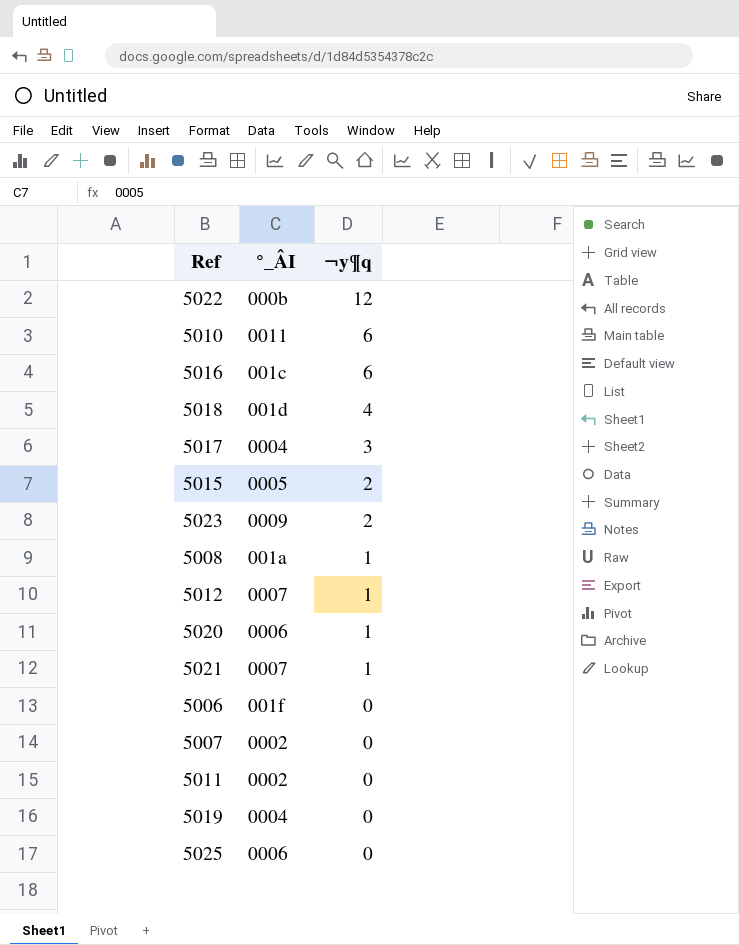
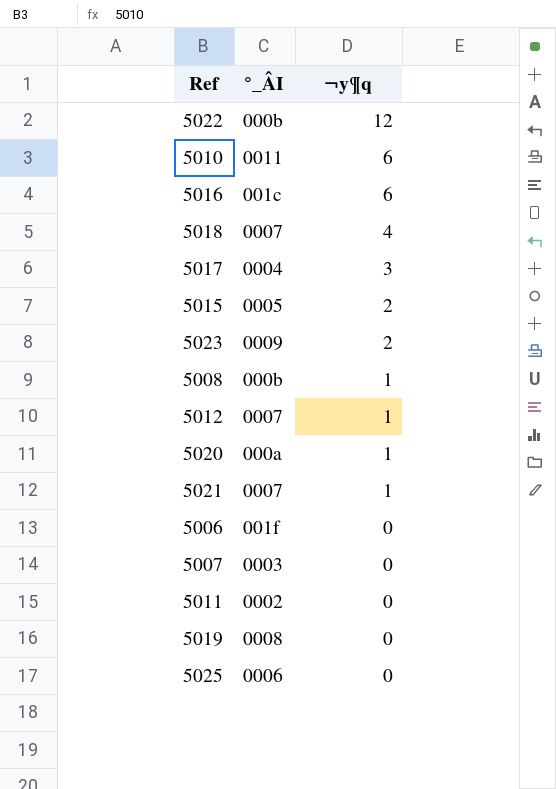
5018 | °_ÂI: 001d -> 0007
5008 | °_ÂI: 001a -> 000b
5020 | °_ÂI: 0006 -> 000a
5007 | °_ÂI: 0002 -> 0003
5019 | °_ÂI: 0004 -> 0008

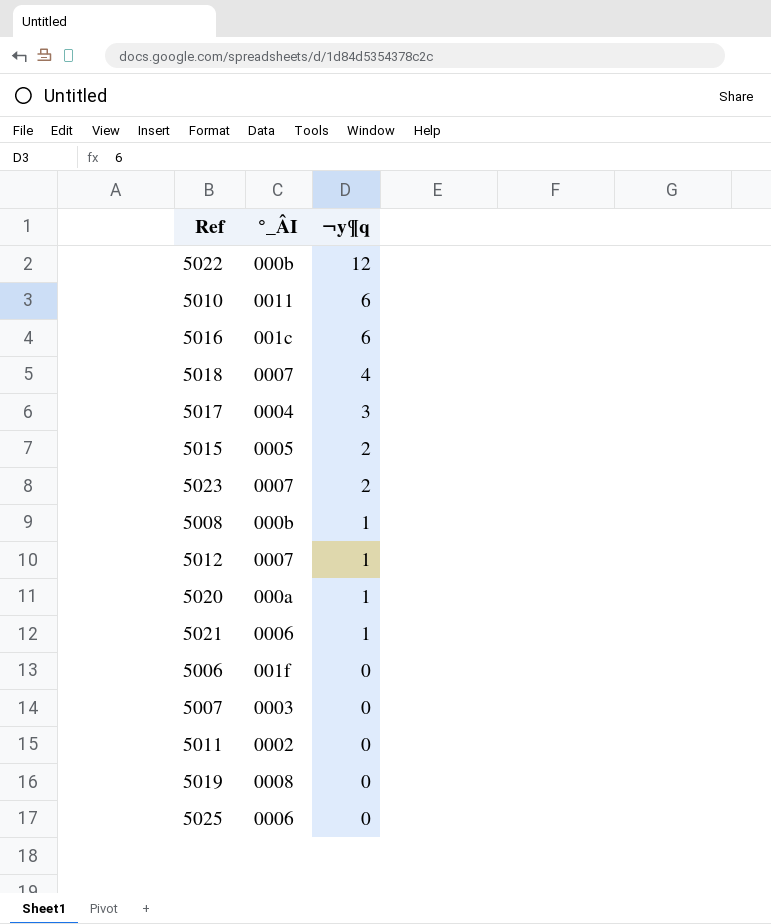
5023 | °_ÂI: 0009 -> 0007
5021 | °_ÂI: 0007 -> 0006

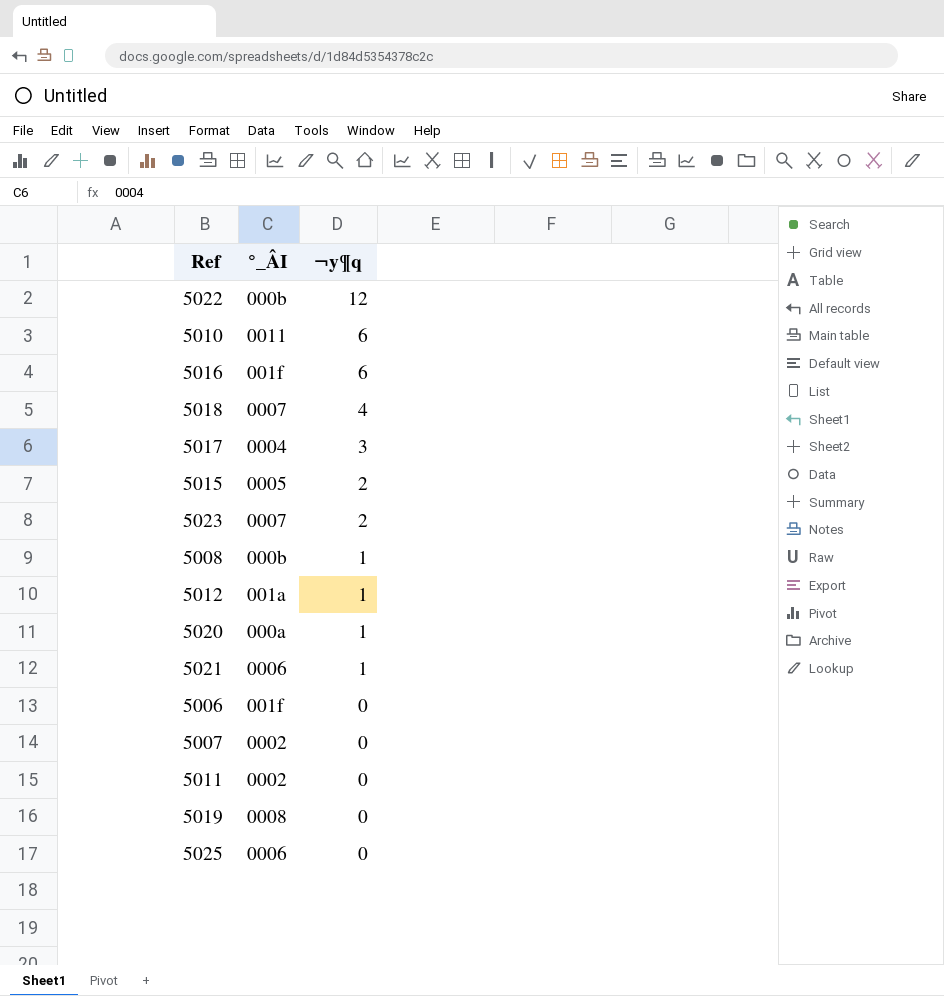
5016 | °_ÂI: 001c -> 001f
5012 | °_ÂI: 0007 -> 001a
5007 | °_ÂI: 0003 -> 0002

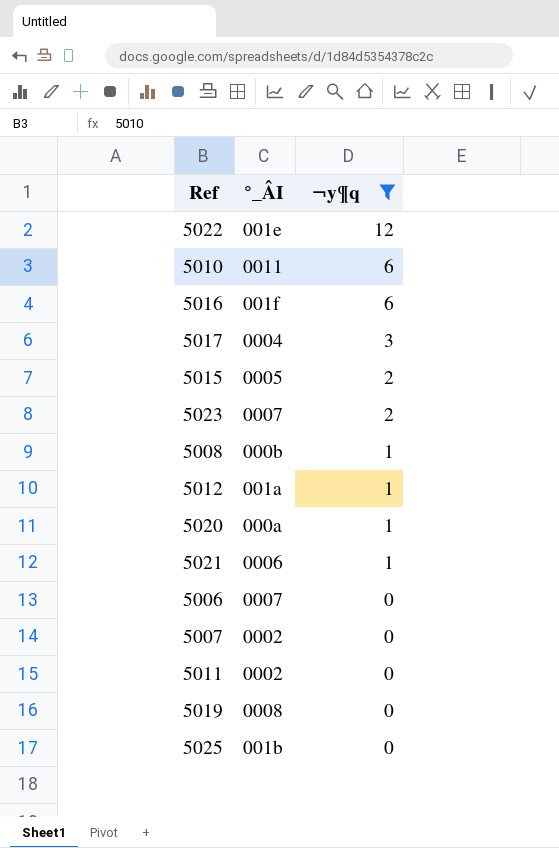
filter: none -> ¬y¶q != 4
5022 | °_ÂI: 000b -> 001e
5006 | °_ÂI: 001f -> 0007
5025 | °_ÂI: 0006 -> 001b

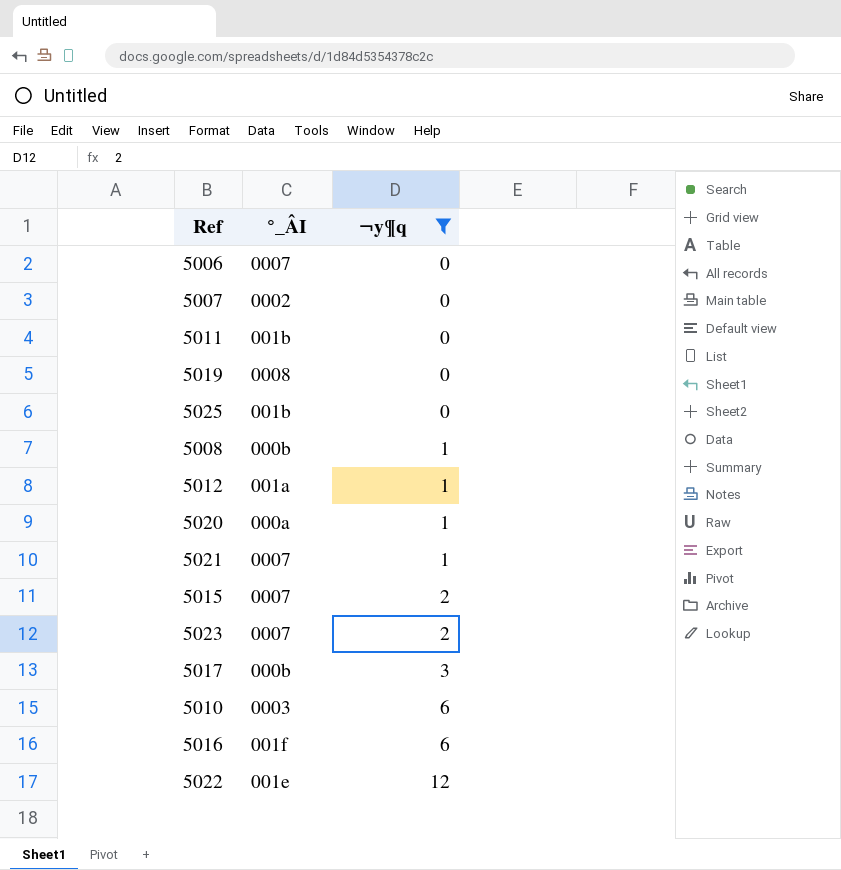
row order: ¬y¶q descending -> ¬y¶q ascending
5011 | °_ÂI: 0002 -> 001b
5021 | °_ÂI: 0006 -> 0007
5015 | °_ÂI: 0005 -> 0007
5017 | °_ÂI: 0004 -> 000b
5010 | °_ÂI: 0011 -> 0003

